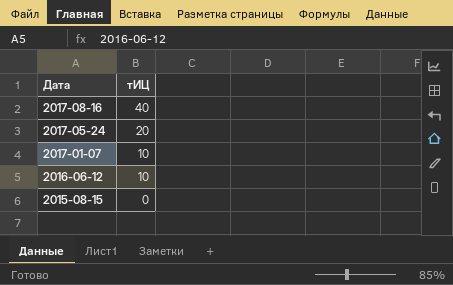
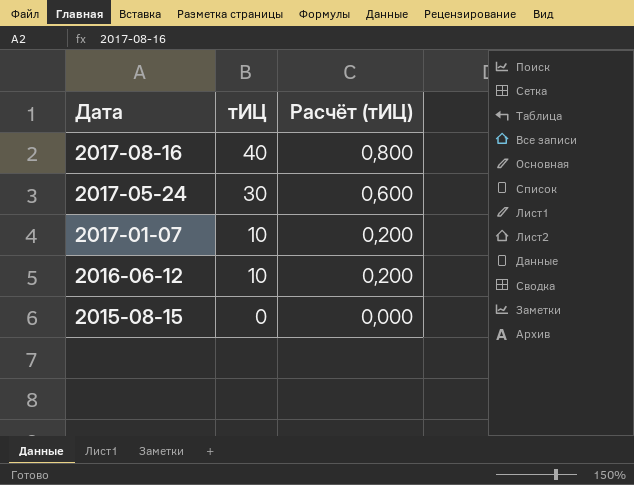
column Расчёт (тИЦ) | formula: none -> [тИЦ] * 0,02
2017-05-24 | тИЦ: 20 -> 30

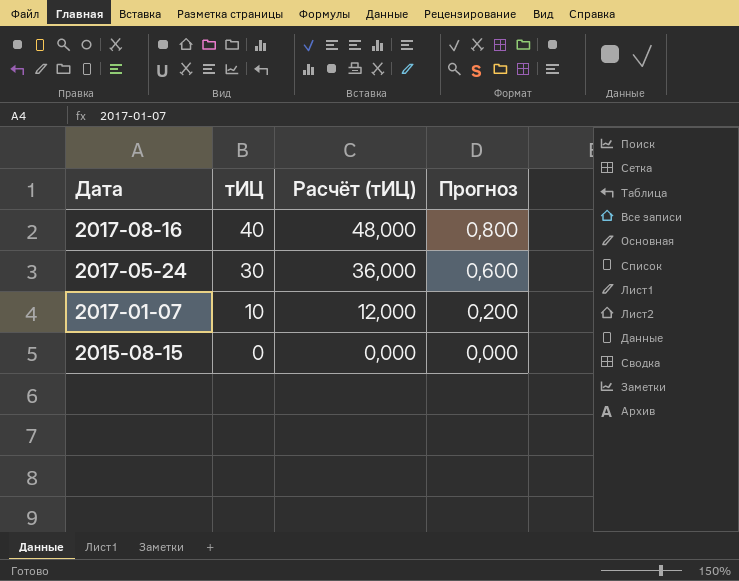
column Расчёт (тИЦ) | formula: [тИЦ] * 0,02 -> [тИЦ] * 1,2
column Прогноз | formula: none -> [тИЦ] * 0,02
row 2016-06-12: 10 | 0,200 -> none

